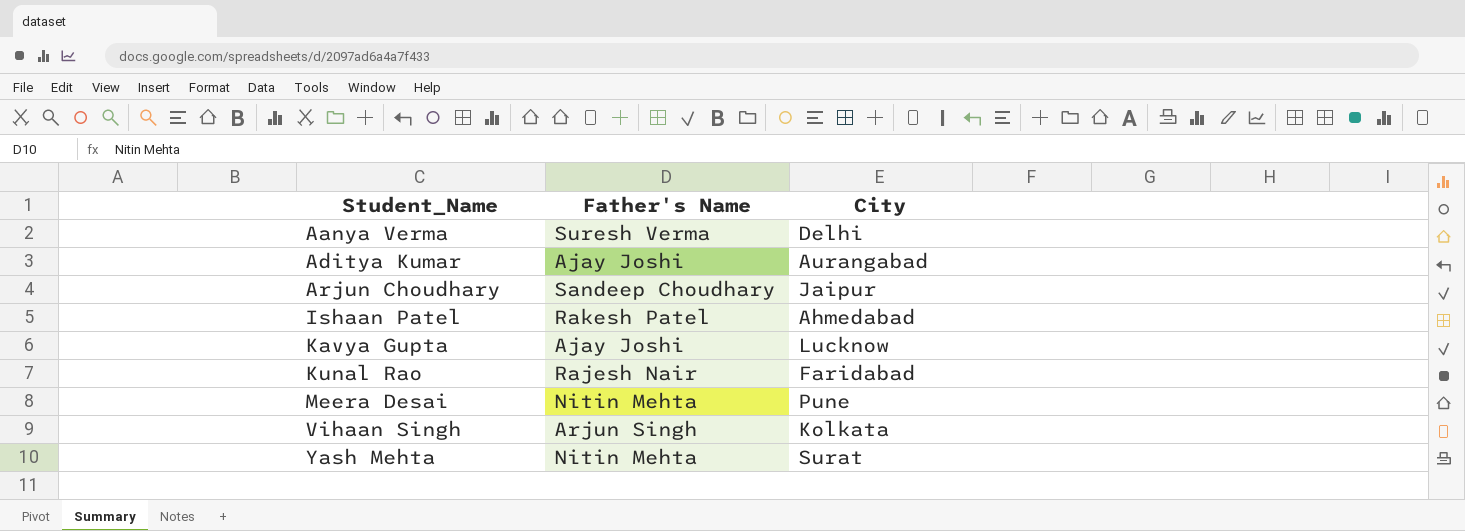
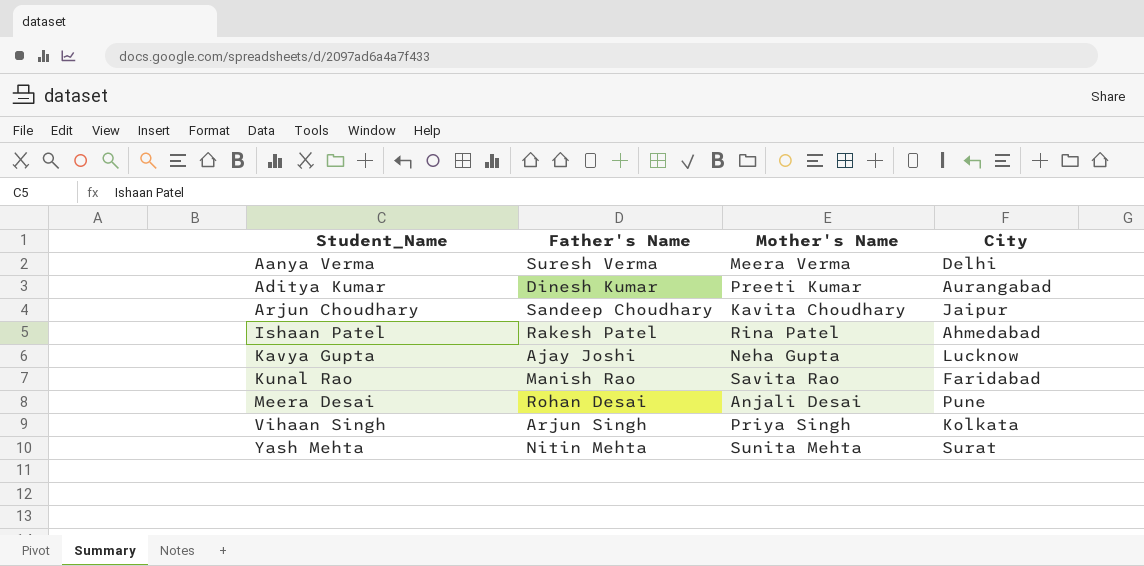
column Mother's Name | position: none -> 3
Aditya Kumar | Father's Name: Ajay Joshi -> Dinesh Kumar
Kunal Rao | Father's Name: Rajesh Nair -> Manish Rao
Meera Desai | Father's Name: Nitin Mehta -> Rohan Desai

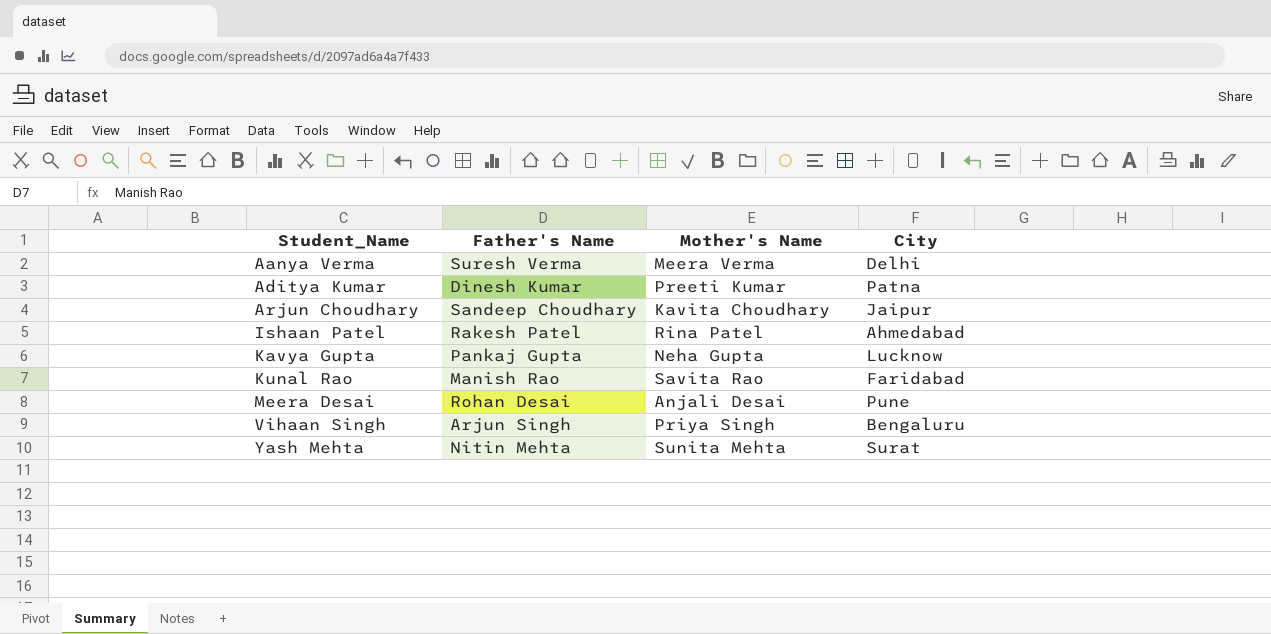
Aditya Kumar | City: Aurangabad -> Patna
Kavya Gupta | Father's Name: Ajay Joshi -> Pankaj Gupta
Vihaan Singh | City: Kolkata -> Bengaluru

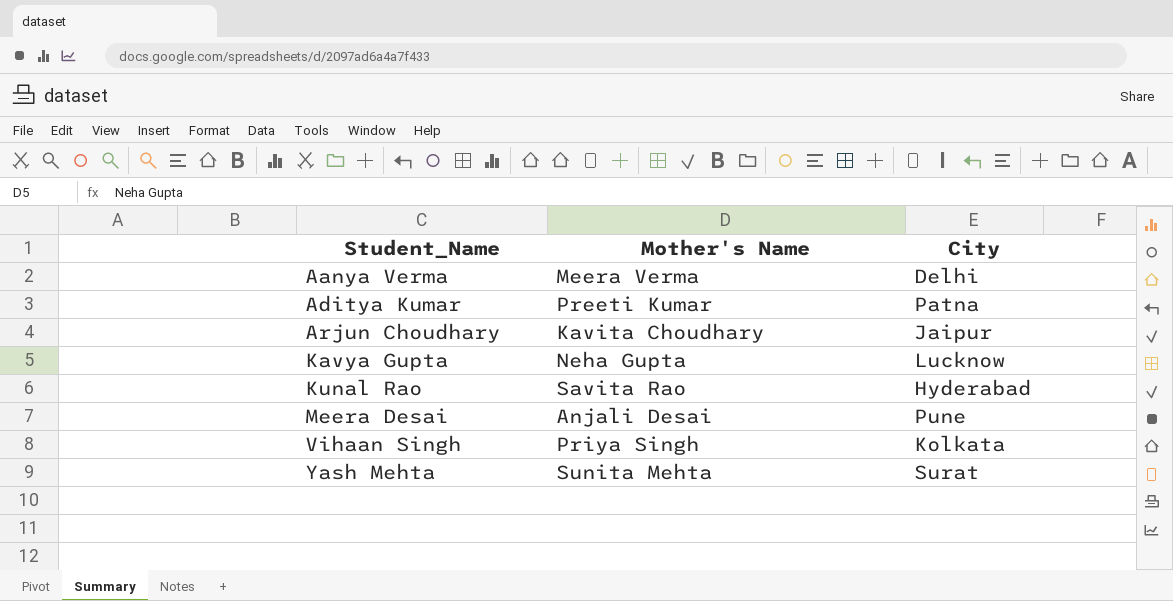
column Father's Name | position: 2 -> none
row Ishaan Patel: Rakesh Patel | Rina Patel | Ahmedabad -> none
Kunal Rao | City: Faridabad -> Hyderabad
Vihaan Singh | City: Bengaluru -> Kolkata

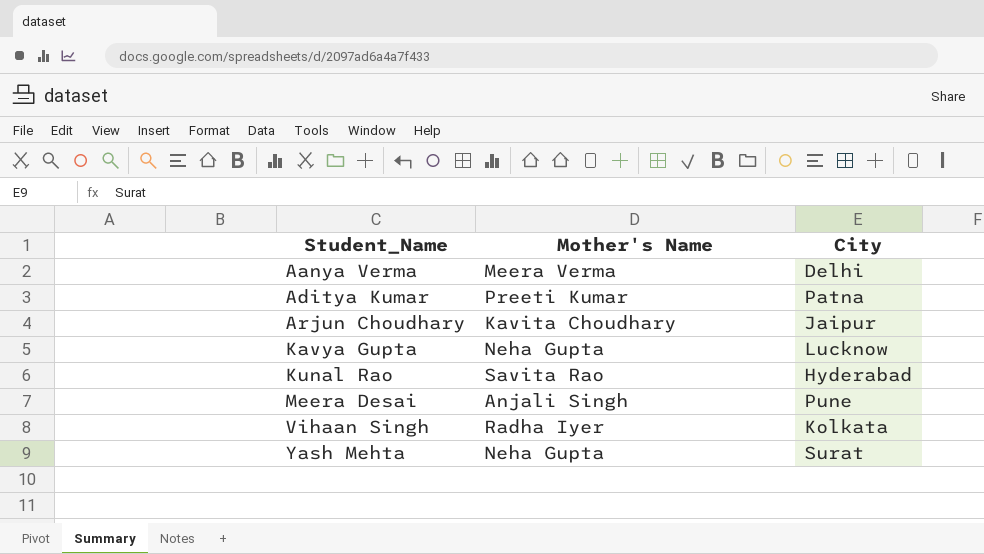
Meera Desai | Mother's Name: Anjali Desai -> Anjali Singh
Vihaan Singh | Mother's Name: Priya Singh -> Radha Iyer
Yash Mehta | Mother's Name: Sunita Mehta -> Neha Gupta

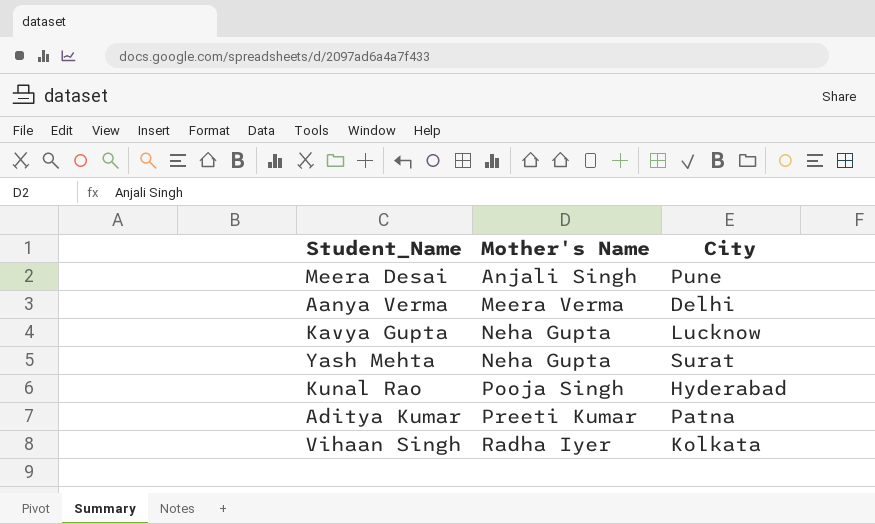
row order: Student_Name ascending -> Mother's Name ascending
row Arjun Choudhary: Kavita Choudhary | Jaipur -> none
Kunal Rao | Mother's Name: Savita Rao -> Pooja Singh

